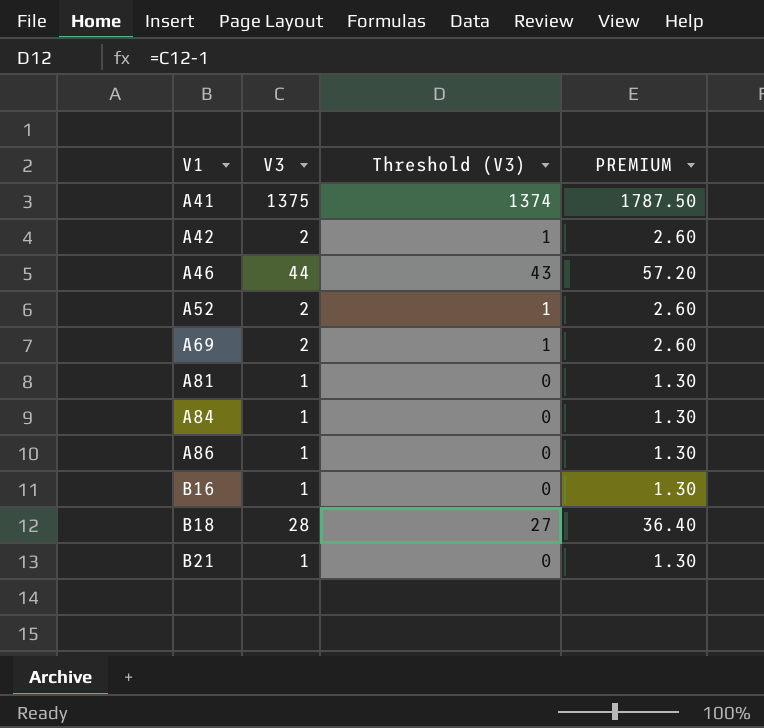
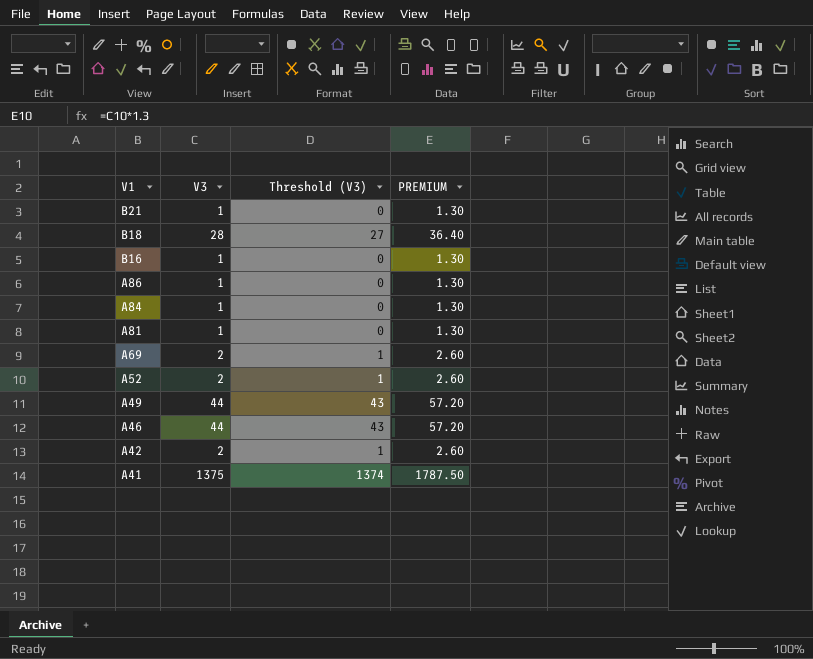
row order: V1 ascending -> V1 descending
row A49: none -> 44 | 43 | 57.20

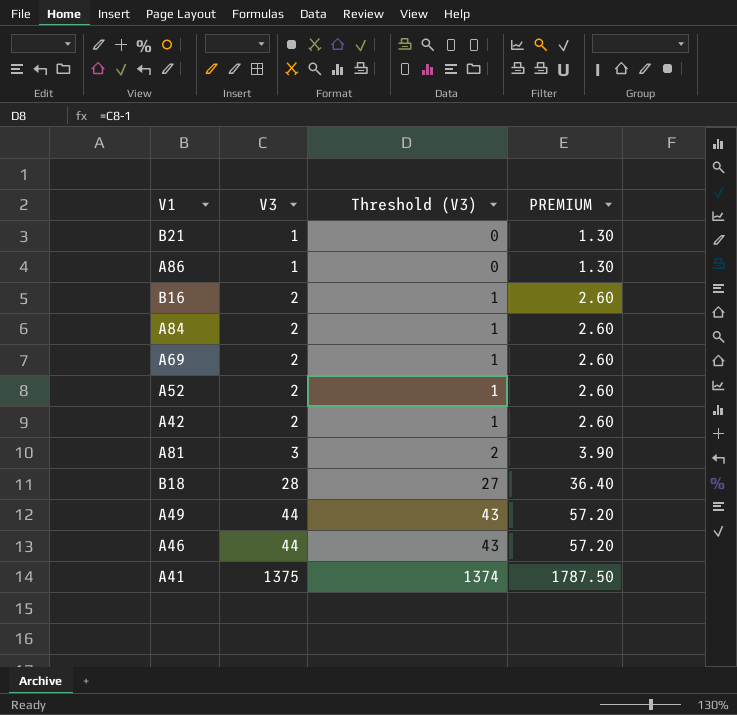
row order: V1 descending -> V3 ascending
B16 | V3: 1 -> 2
B16 | Threshold (V3): 0 -> 1
B16 | PREMIUM: 1.30 -> 2.60
A84 | V3: 1 -> 2
A84 | Threshold (V3): 0 -> 1
A84 | PREMIUM: 1.30 -> 2.60
A81 | V3: 1 -> 3
A81 | Threshold (V3): 0 -> 2
A81 | PREMIUM: 1.30 -> 3.90

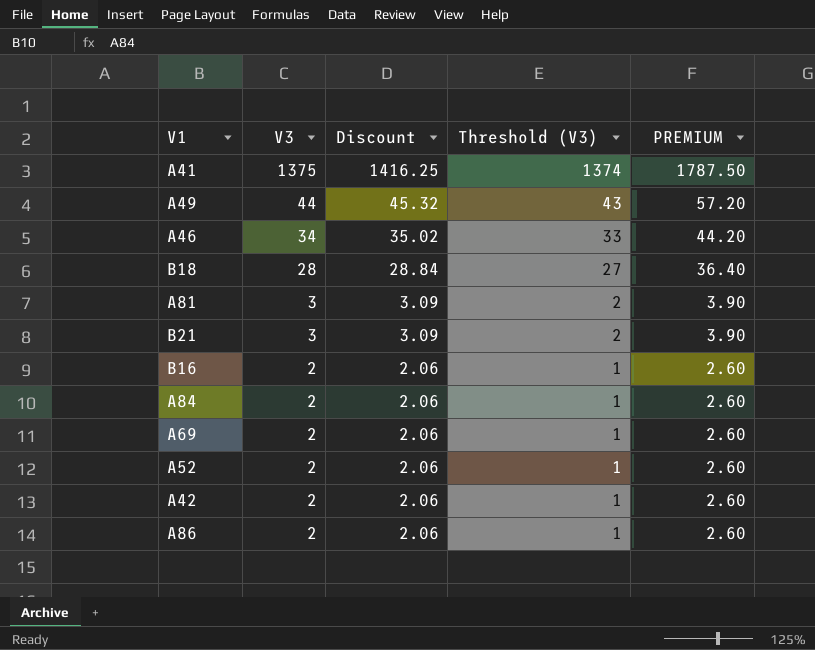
row order: V3 ascending -> V3 descending
column Discount | formula: none -> [V3] * 1.03
A46 | V3: 44 -> 34
A46 | Threshold (V3): 43 -> 33
A46 | PREMIUM: 57.20 -> 44.20
B21 | V3: 1 -> 3
B21 | Threshold (V3): 0 -> 2
B21 | PREMIUM: 1.30 -> 3.90
A86 | V3: 1 -> 2
A86 | Threshold (V3): 0 -> 1
A86 | PREMIUM: 1.30 -> 2.60

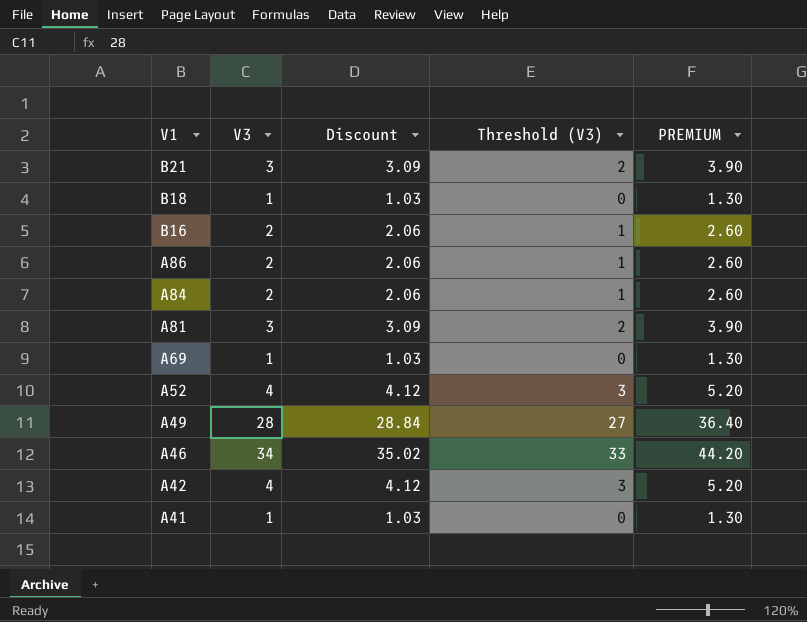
row order: V3 descending -> V1 descending
B18 | V3: 28 -> 1
B18 | Discount: 28.84 -> 1.03
B18 | Threshold (V3): 27 -> 0
B18 | PREMIUM: 36.40 -> 1.30
A69 | V3: 2 -> 1
A69 | Discount: 2.06 -> 1.03
A69 | Threshold (V3): 1 -> 0
A69 | PREMIUM: 2.60 -> 1.30
A52 | V3: 2 -> 4
A52 | Discount: 2.06 -> 4.12
A52 | Threshold (V3): 1 -> 3
A52 | PREMIUM: 2.60 -> 5.20
A49 | V3: 44 -> 28
A49 | Discount: 45.32 -> 28.84
A49 | Threshold (V3): 43 -> 27
A49 | PREMIUM: 57.20 -> 36.40
A42 | V3: 2 -> 4
A42 | Discount: 2.06 -> 4.12
A42 | Threshold (V3): 1 -> 3
A42 | PREMIUM: 2.60 -> 5.20
A41 | V3: 1375 -> 1
A41 | Discount: 1416.25 -> 1.03
A41 | Threshold (V3): 1374 -> 0
A41 | PREMIUM: 1787.50 -> 1.30

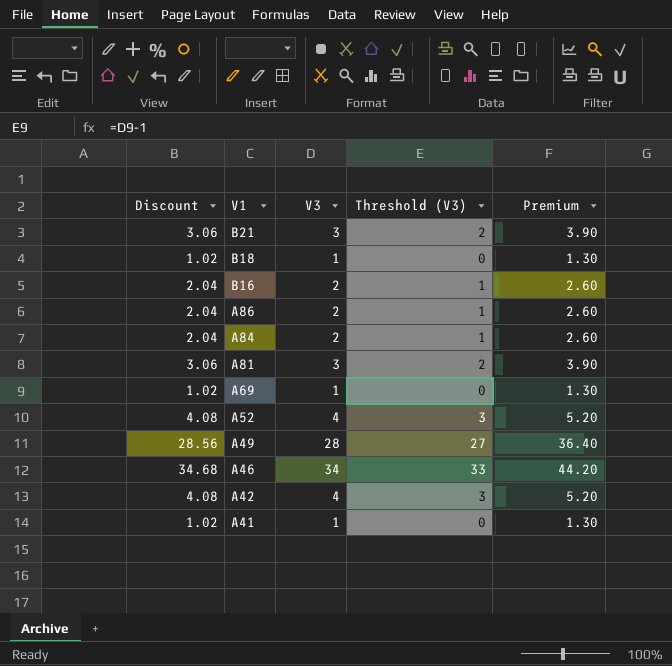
column Discount | formula: [V3] * 1.03 -> [V3] * 1.02
column Discount | position: 3 -> 1
column name: PREMIUM -> Premium

